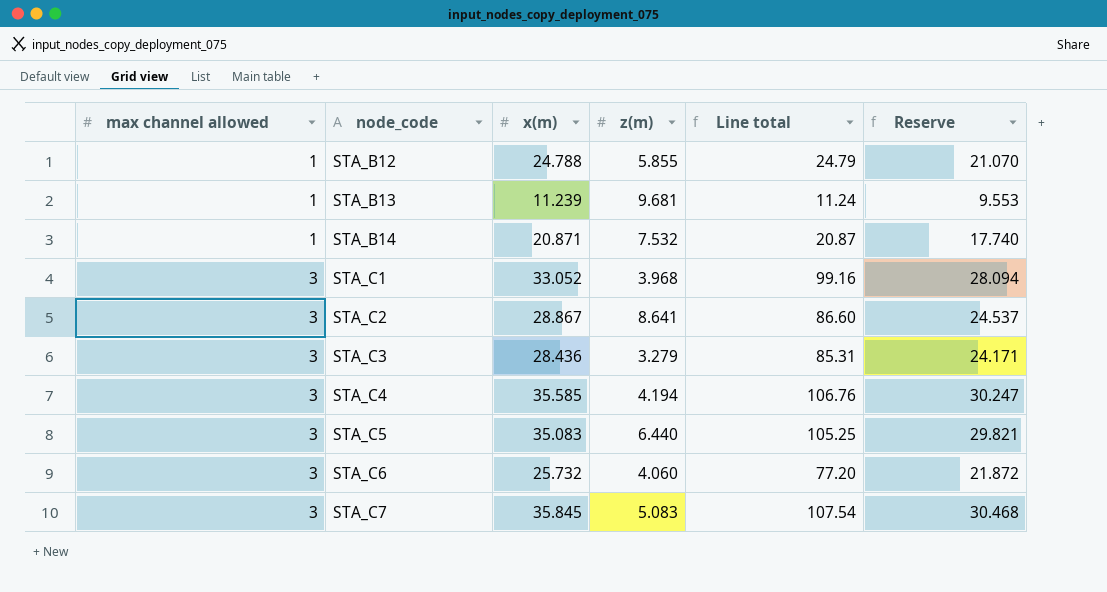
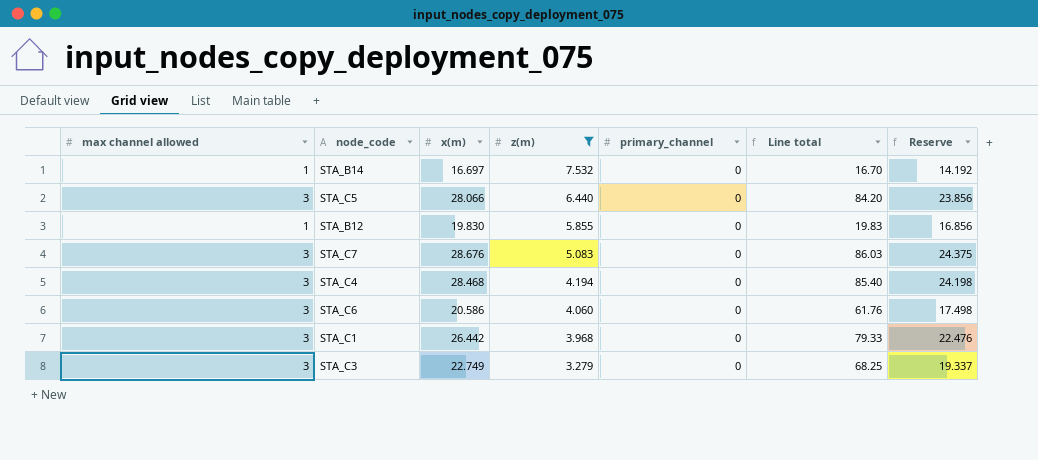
filter: none -> z(m) <= 7.532
row order: max channel allowed ascending -> z(m) descending
column primary_channel | position: none -> 5
STA_B14 | x(m): 20.871 -> 16.697
STA_B14 | Line total: 20.87 -> 16.70
STA_B14 | Reserve: 17.740 -> 14.192
STA_C5 | x(m): 35.083 -> 28.066
STA_C5 | Line total: 105.25 -> 84.20
STA_C5 | Reserve: 29.821 -> 23.856
STA_B12 | x(m): 24.788 -> 19.830
STA_B12 | Line total: 24.79 -> 19.83
STA_B12 | Reserve: 21.070 -> 16.856
STA_C7 | x(m): 35.845 -> 28.676
STA_C7 | Line total: 107.54 -> 86.03
STA_C7 | Reserve: 30.468 -> 24.375
STA_C4 | x(m): 35.585 -> 28.468
STA_C4 | Line total: 106.76 -> 85.40
STA_C4 | Reserve: 30.247 -> 24.198
STA_C6 | x(m): 25.732 -> 20.586
STA_C6 | Line total: 77.20 -> 61.76
STA_C6 | Reserve: 21.872 -> 17.498
STA_C1 | x(m): 33.052 -> 26.442
STA_C1 | Line total: 99.16 -> 79.33
STA_C1 | Reserve: 28.094 -> 22.476
STA_C3 | x(m): 28.436 -> 22.749
STA_C3 | Line total: 85.31 -> 68.25
STA_C3 | Reserve: 24.171 -> 19.337

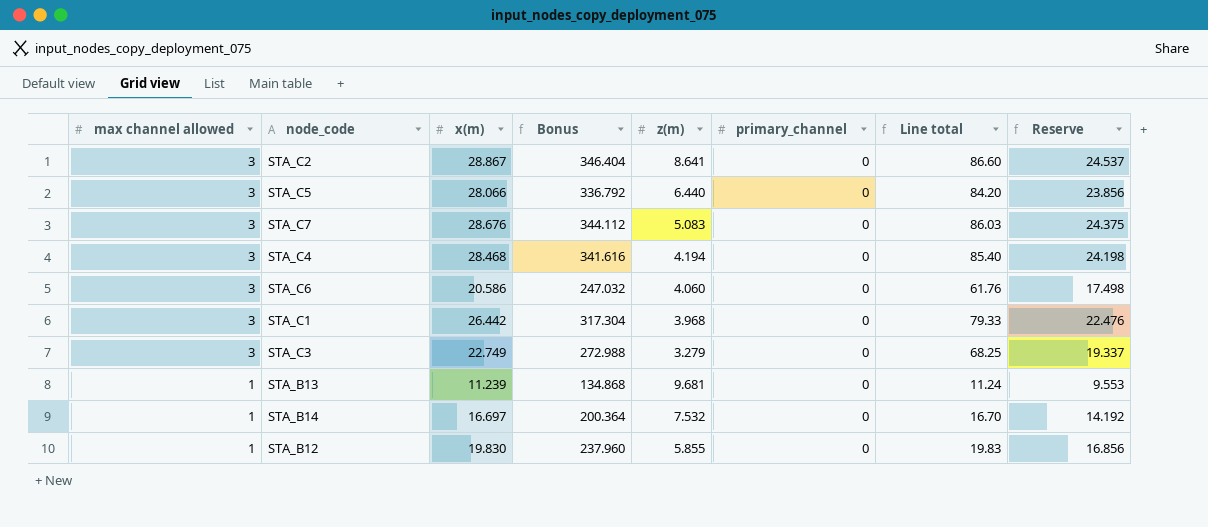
filter: z(m) <= 7.532 -> none
row order: z(m) descending -> max channel allowed descending
column Bonus | formula: none -> [x(m)] * 12

